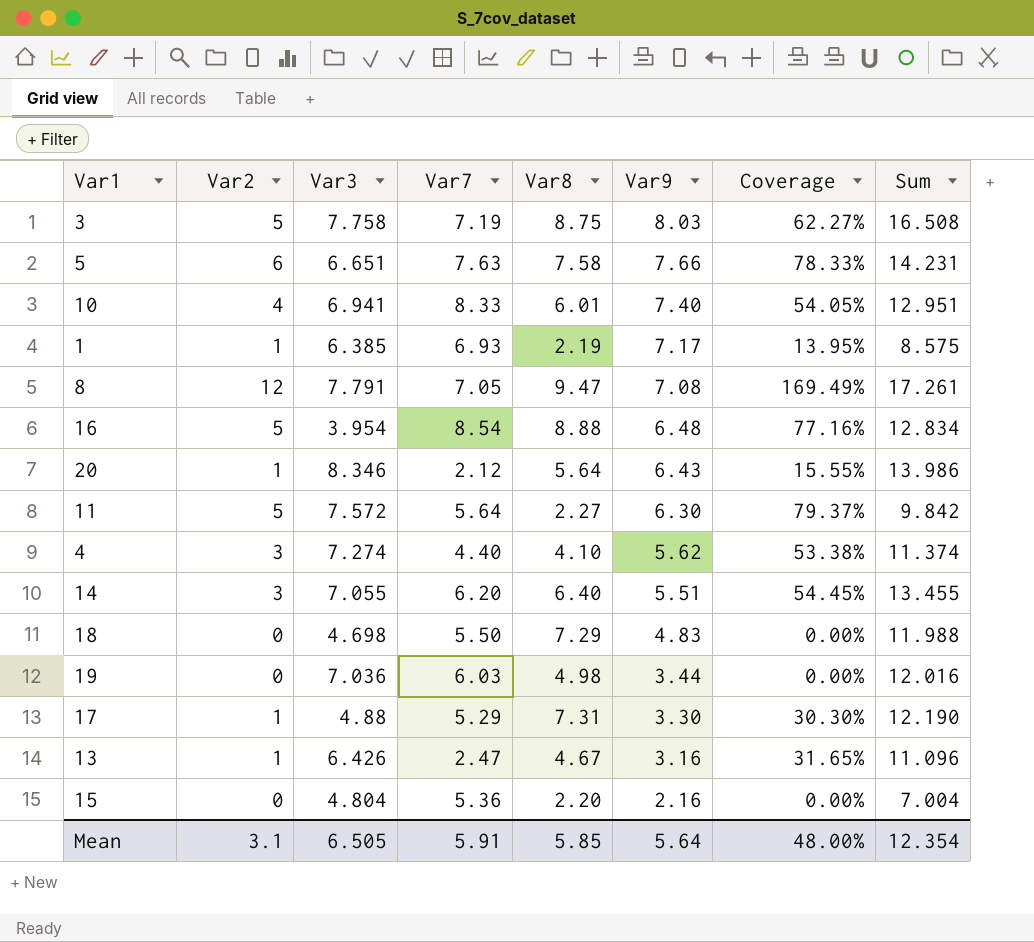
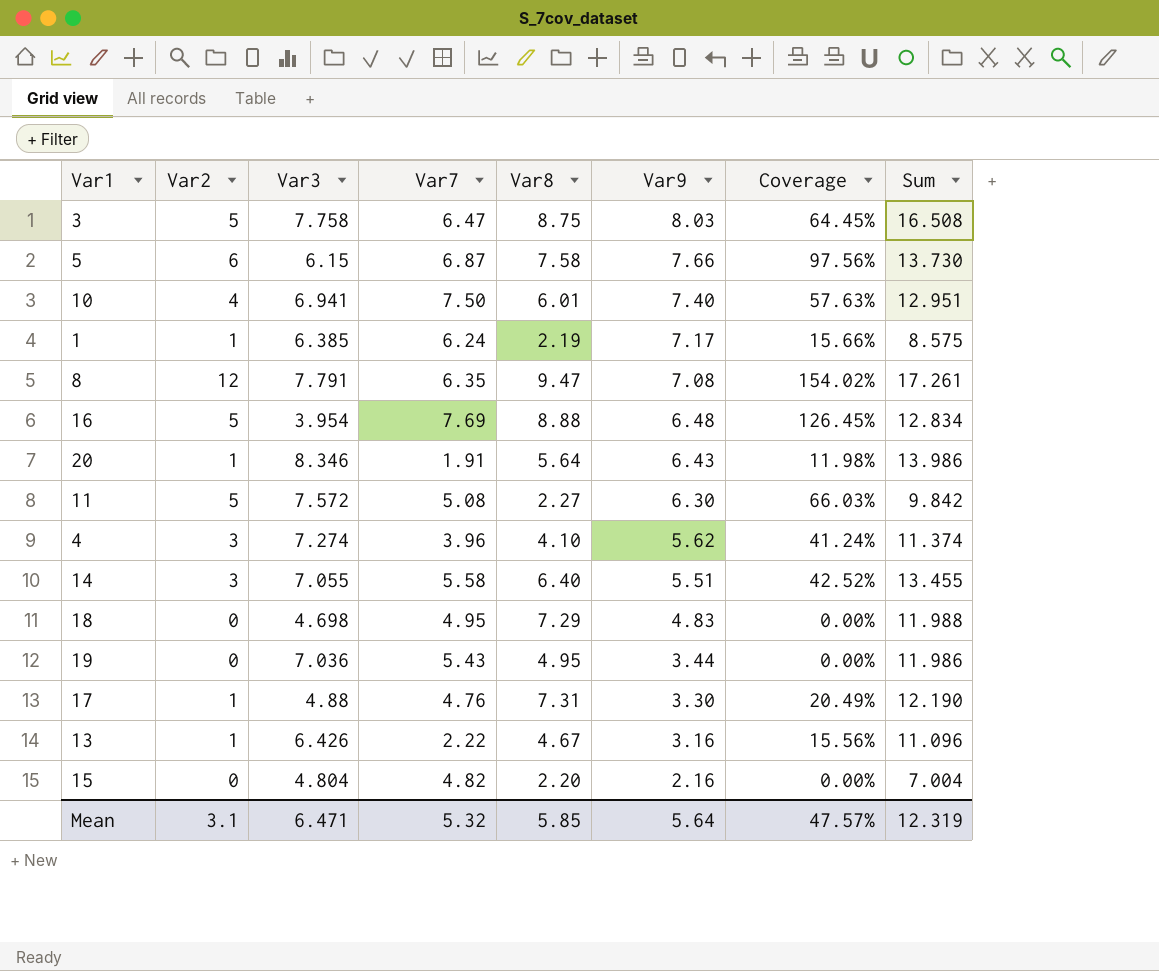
column Coverage | formula: [Var2] / [Var9] -> [Var2] / [Var3]
3 | Var7: 7.19 -> 6.47
5 | Var3: 6.651 -> 6.15
5 | Var7: 7.63 -> 6.87
5 | Sum: 14.231 -> 13.730
10 | Var7: 8.33 -> 7.50
1 | Var7: 6.93 -> 6.24
8 | Var7: 7.05 -> 6.35
16 | Var7: 8.54 -> 7.69
20 | Var7: 2.12 -> 1.91
11 | Var7: 5.64 -> 5.08
4 | Var7: 4.40 -> 3.96
14 | Var7: 6.20 -> 5.58
18 | Var7: 5.50 -> 4.95
19 | Var7: 6.03 -> 5.43
19 | Var8: 4.98 -> 4.95
19 | Sum: 12.016 -> 11.986
17 | Var7: 5.29 -> 4.76
13 | Var7: 2.47 -> 2.22
15 | Var7: 5.36 -> 4.82
Mean | Var3: 6.505 -> 6.471
Mean | Var7: 5.91 -> 5.32
Mean | Coverage: 48.00% -> 47.57%
Mean | Sum: 12.354 -> 12.319

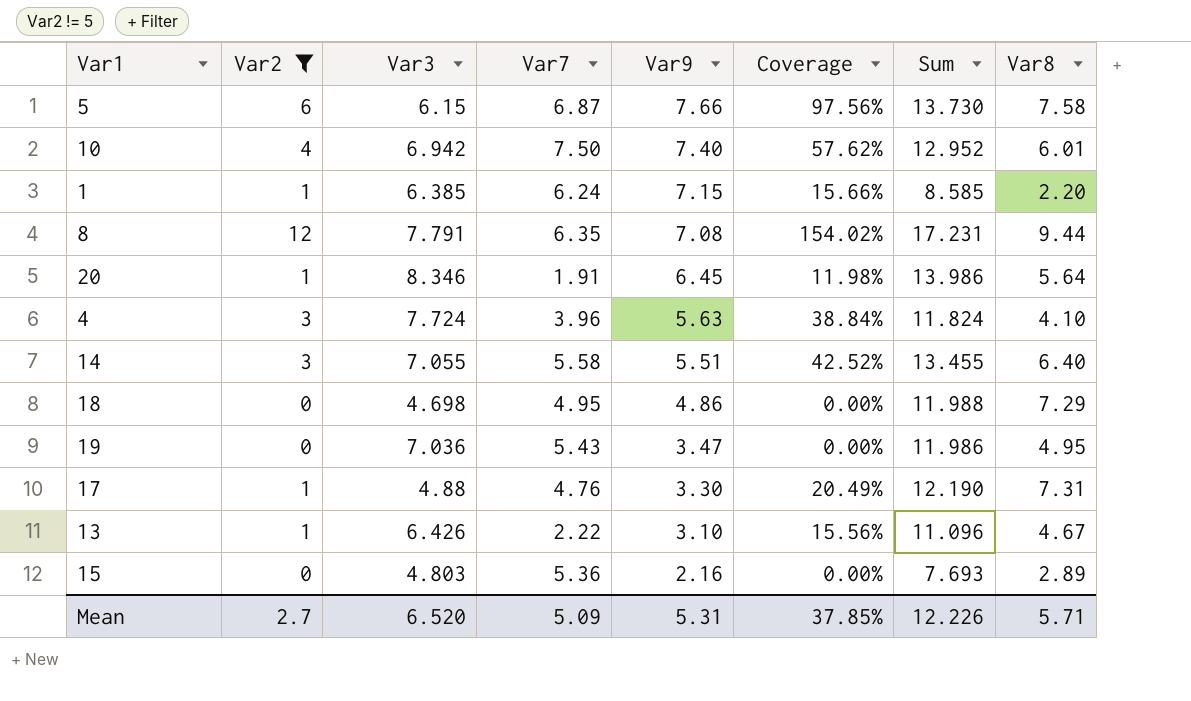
filter: none -> Var2 != 5
column Var8 | position: 5 -> 8
10 | Var3: 6.941 -> 6.942
10 | Coverage: 57.63% -> 57.62%
10 | Sum: 12.951 -> 12.952
1 | Var9: 7.17 -> 7.15
1 | Sum: 8.575 -> 8.585
1 | Var8: 2.19 -> 2.20
8 | Sum: 17.261 -> 17.231
8 | Var8: 9.47 -> 9.44
20 | Var9: 6.43 -> 6.45
4 | Var3: 7.274 -> 7.724
4 | Var9: 5.62 -> 5.63
4 | Coverage: 41.24% -> 38.84%
4 | Sum: 11.374 -> 11.824
18 | Var9: 4.83 -> 4.86
19 | Var9: 3.44 -> 3.47
13 | Var9: 3.16 -> 3.10
15 | Var3: 4.804 -> 4.803
15 | Var7: 4.82 -> 5.36
15 | Sum: 7.004 -> 7.693
15 | Var8: 2.20 -> 2.89
Mean | Var2: 3.1 -> 2.7
Mean | Var3: 6.471 -> 6.520
Mean | Var7: 5.32 -> 5.09
Mean | Var9: 5.64 -> 5.31
Mean | Coverage: 47.57% -> 37.85%
Mean | Sum: 12.319 -> 12.226
Mean | Var8: 5.85 -> 5.71

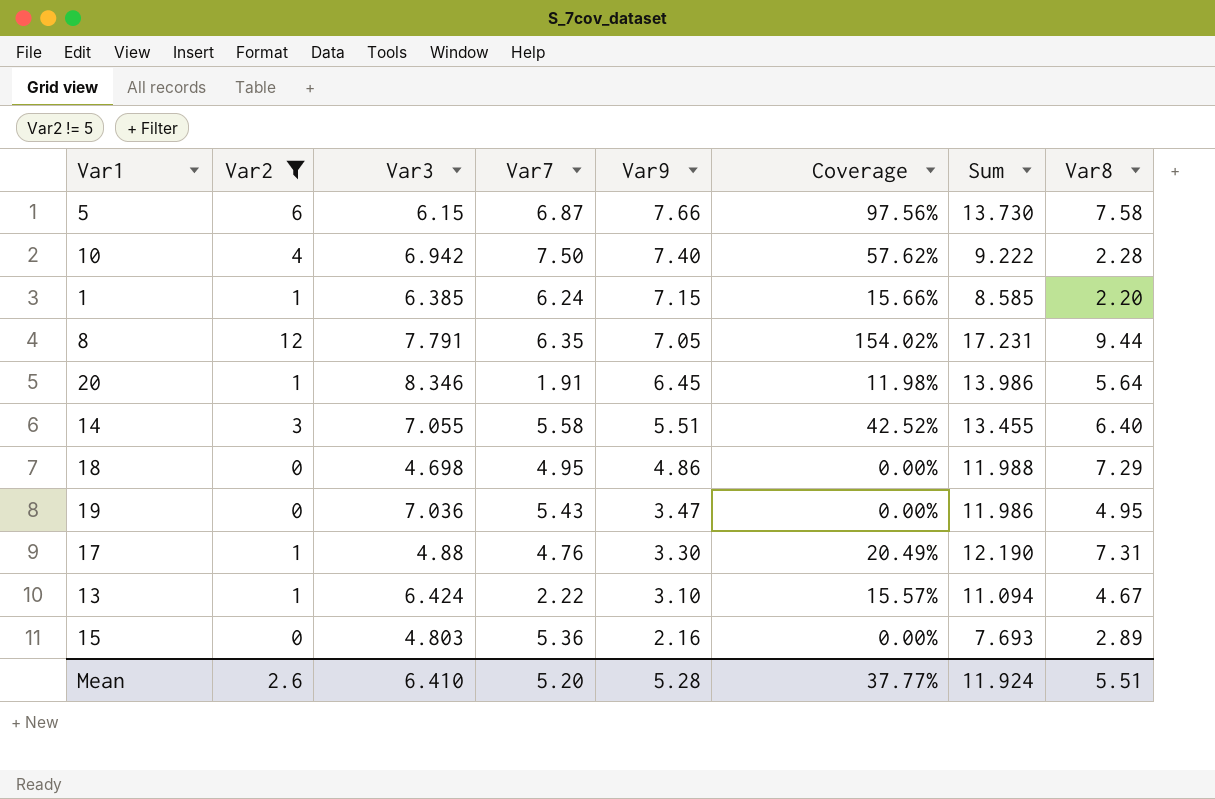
row 4: 3 | 7.724 | 3.96 | 5.63 | 38.84% | 11.824 | 4.10 -> none
10 | Sum: 12.952 -> 9.222
10 | Var8: 6.01 -> 2.28
8 | Var9: 7.08 -> 7.05
13 | Var3: 6.426 -> 6.424
13 | Coverage: 15.56% -> 15.57%
13 | Sum: 11.096 -> 11.094
Mean | Var2: 2.7 -> 2.6
Mean | Var3: 6.520 -> 6.410
Mean | Var7: 5.09 -> 5.20
Mean | Var9: 5.31 -> 5.28
Mean | Coverage: 37.85% -> 37.77%
Mean | Sum: 12.226 -> 11.924
Mean | Var8: 5.71 -> 5.51

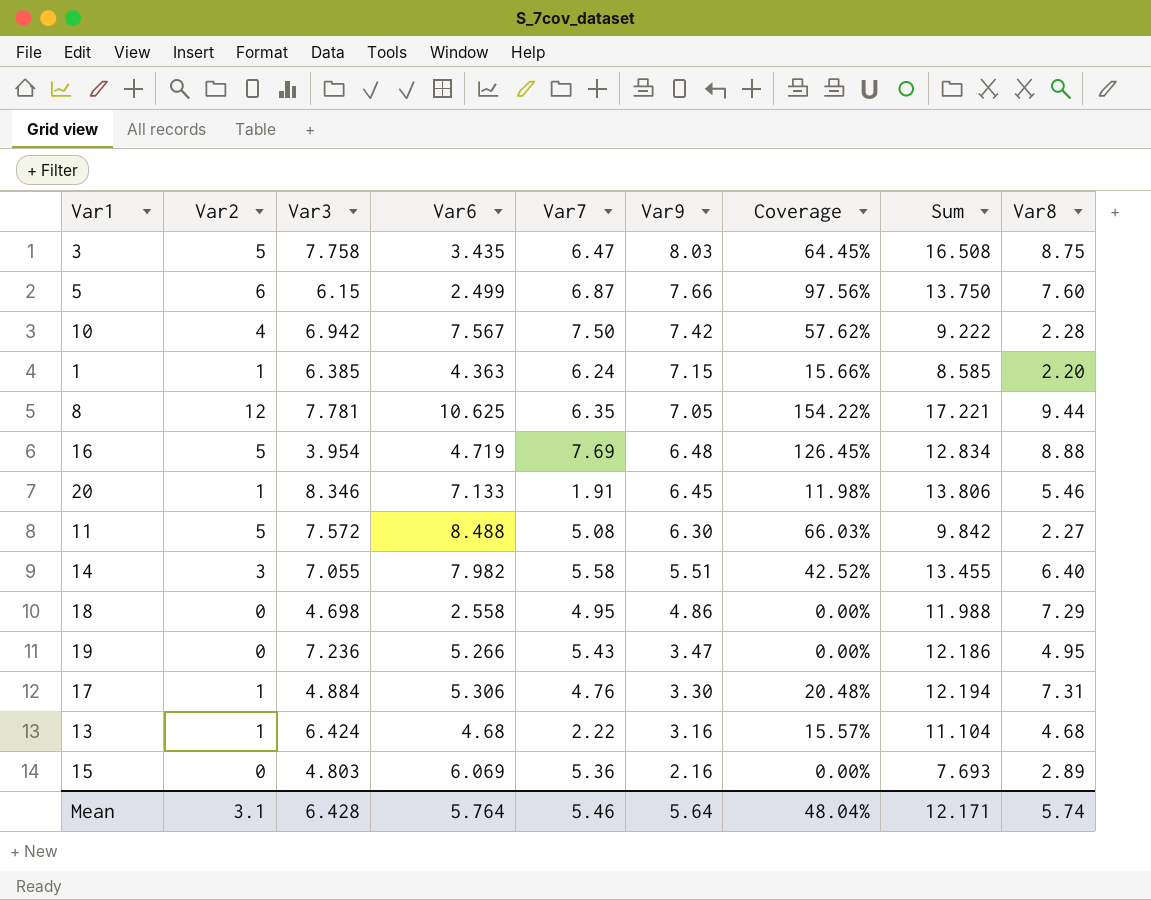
filter: Var2 != 5 -> none
column Var6 | position: none -> 4
5 | Sum: 13.730 -> 13.750
5 | Var8: 7.58 -> 7.60
10 | Var9: 7.40 -> 7.42
8 | Var3: 7.791 -> 7.781
8 | Coverage: 154.02% -> 154.22%
8 | Sum: 17.231 -> 17.221
20 | Sum: 13.986 -> 13.806
20 | Var8: 5.64 -> 5.46
19 | Var3: 7.036 -> 7.236
19 | Sum: 11.986 -> 12.186
17 | Var3: 4.88 -> 4.884
17 | Coverage: 20.49% -> 20.48%
17 | Sum: 12.190 -> 12.194
13 | Var9: 3.10 -> 3.16
13 | Sum: 11.094 -> 11.104
13 | Var8: 4.67 -> 4.68
Mean | Var2: 2.6 -> 3.1
Mean | Var3: 6.410 -> 6.428
Mean | Var7: 5.20 -> 5.46
Mean | Var9: 5.28 -> 5.64
Mean | Coverage: 37.77% -> 48.04%
Mean | Sum: 11.924 -> 12.171
Mean | Var8: 5.51 -> 5.74

